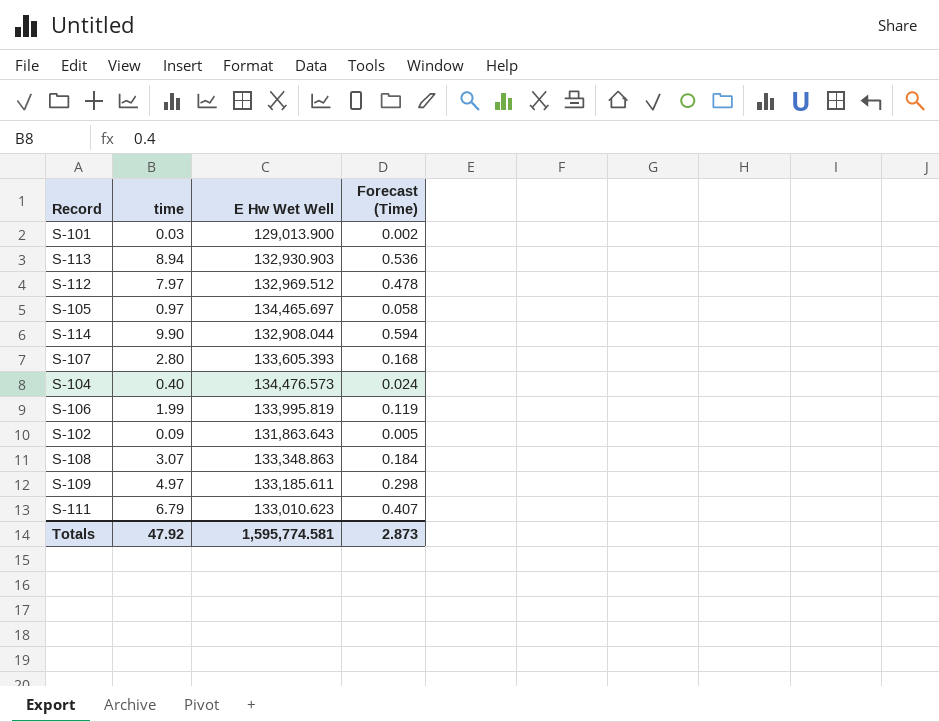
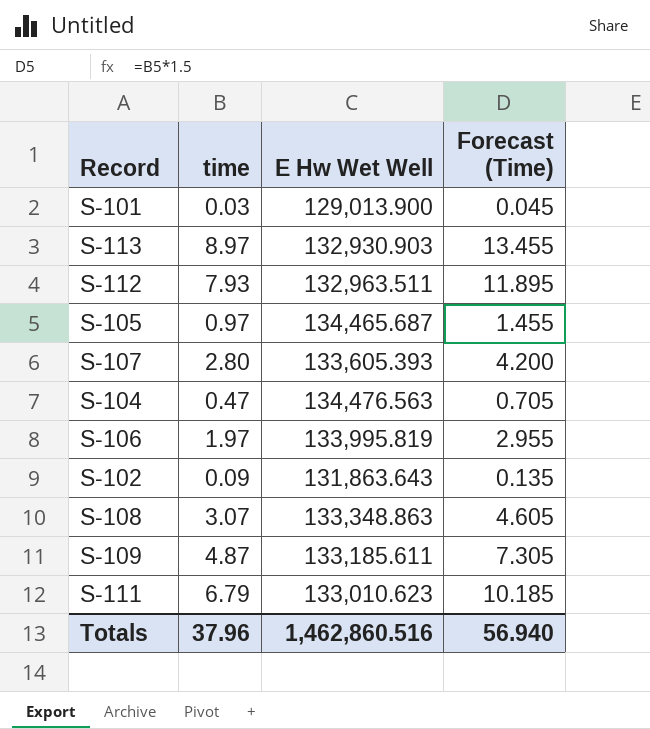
column Forecast (Time) | formula: [time] * 0.06 -> [time] * 1.5
row S-114: 9.90 | 132,908.044 | 0.594 -> none
S-113 | time: 8.94 -> 8.97
S-112 | time: 7.97 -> 7.93
S-112 | E Hw Wet Well: 132,969.512 -> 132,963.511
S-105 | E Hw Wet Well: 134,465.697 -> 134,465.687
S-104 | time: 0.40 -> 0.47
S-104 | E Hw Wet Well: 134,476.573 -> 134,476.563
S-106 | time: 1.99 -> 1.97
S-109 | time: 4.97 -> 4.87
Totals | time: 47.92 -> 37.96
Totals | E Hw Wet Well: 1,595,774.581 -> 1,462,860.516
Totals | Forecast (Time): 2.873 -> 56.940

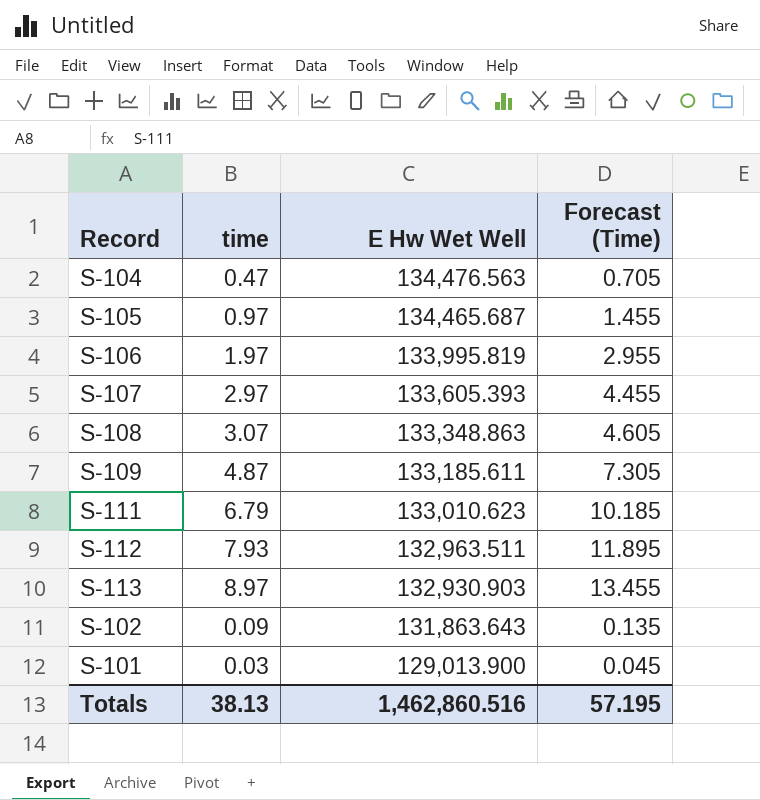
row order: none -> E Hw Wet Well descending
S-107 | time: 2.80 -> 2.97
S-107 | Forecast (Time): 4.200 -> 4.455
Totals | time: 37.96 -> 38.13
Totals | Forecast (Time): 56.940 -> 57.195

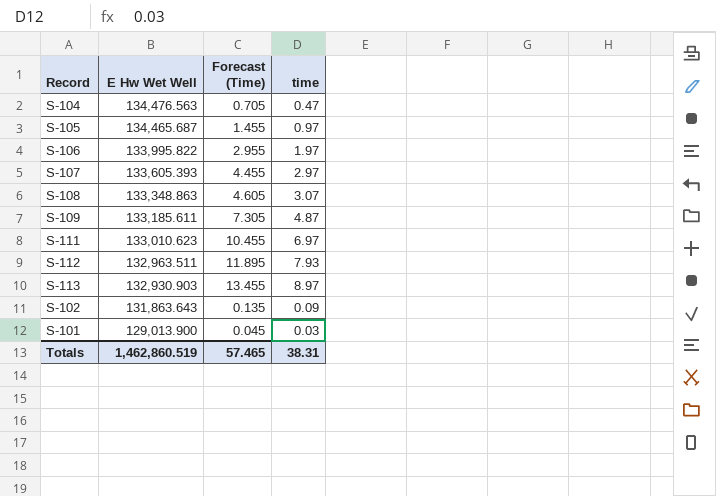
column time | position: 2 -> 4
S-106 | E Hw Wet Well: 133,995.819 -> 133,995.822
S-111 | Forecast (Time): 10.185 -> 10.455
S-111 | time: 6.79 -> 6.97
Totals | E Hw Wet Well: 1,462,860.516 -> 1,462,860.519
Totals | Forecast (Time): 57.195 -> 57.465
Totals | time: 38.13 -> 38.31

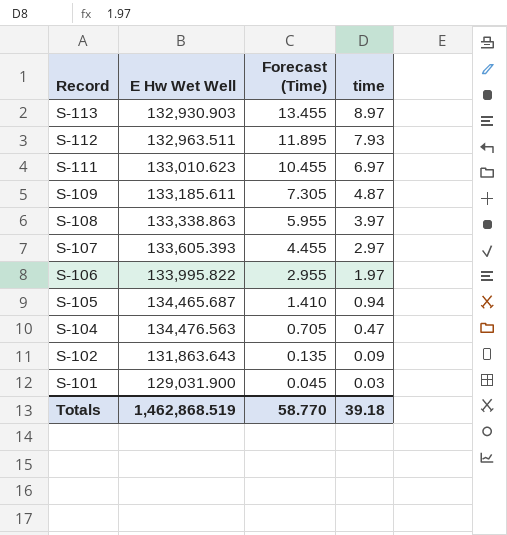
row order: E Hw Wet Well descending -> Record descending
S-108 | E Hw Wet Well: 133,348.863 -> 133,338.863
S-108 | Forecast (Time): 4.605 -> 5.955
S-108 | time: 3.07 -> 3.97
S-105 | Forecast (Time): 1.455 -> 1.410
S-105 | time: 0.97 -> 0.94
S-101 | E Hw Wet Well: 129,013.900 -> 129,031.900
Totals | E Hw Wet Well: 1,462,860.519 -> 1,462,868.519
Totals | Forecast (Time): 57.465 -> 58.770
Totals | time: 38.31 -> 39.18

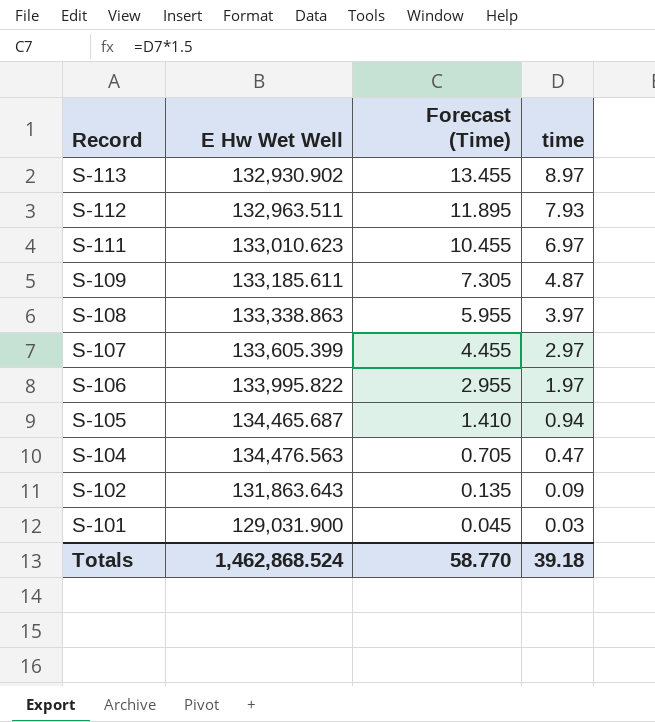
S-113 | E Hw Wet Well: 132,930.903 -> 132,930.902
S-107 | E Hw Wet Well: 133,605.393 -> 133,605.399
Totals | E Hw Wet Well: 1,462,868.519 -> 1,462,868.524

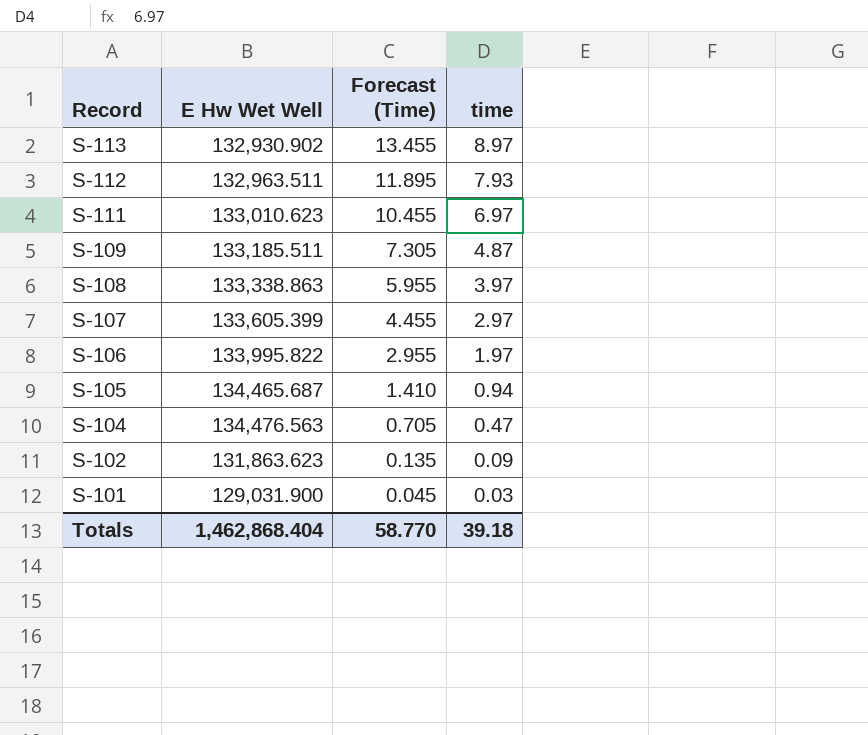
S-109 | E Hw Wet Well: 133,185.611 -> 133,185.511
S-102 | E Hw Wet Well: 131,863.643 -> 131,863.623
Totals | E Hw Wet Well: 1,462,868.524 -> 1,462,868.404

